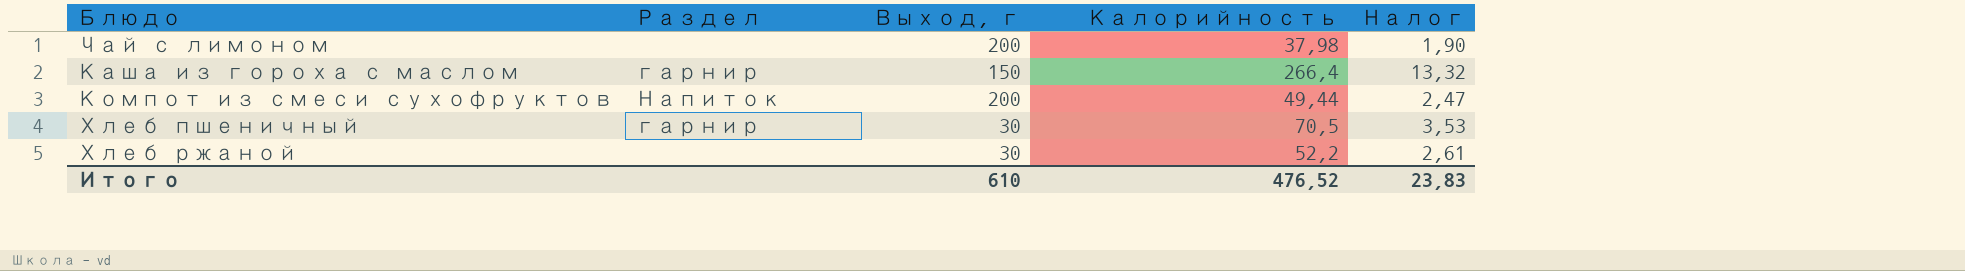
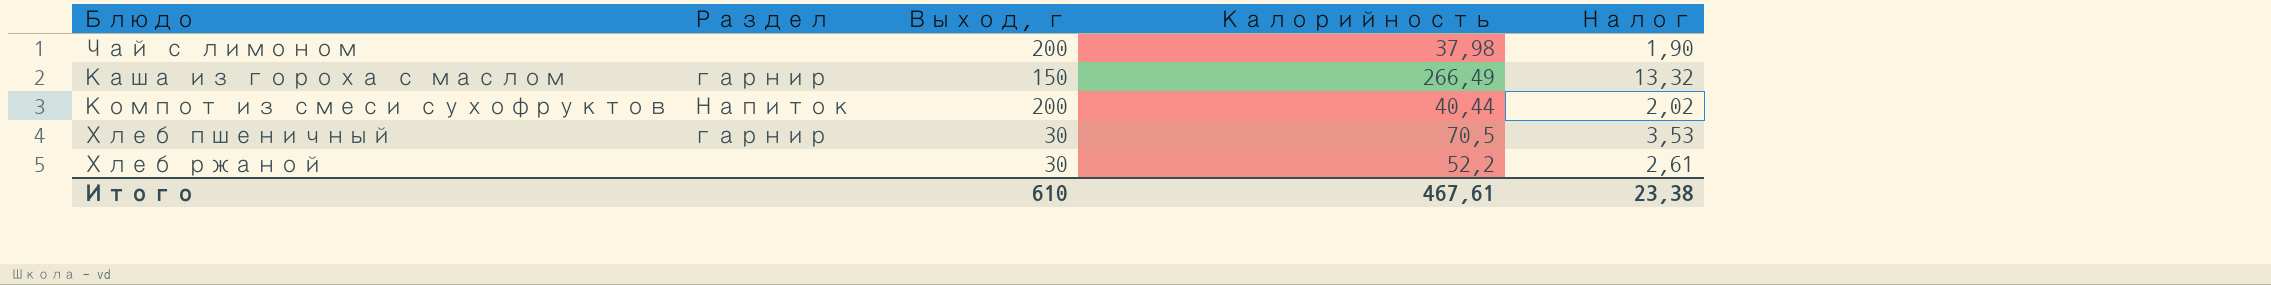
Каша из гороха с маслом | Калорийность: 266,4 -> 266,49
Компот из смеси сухофруктов | Калорийность: 49,44 -> 40,44
Компот из смеси сухофруктов | Налог: 2,47 -> 2,02
Итого | Калорийность: 476,52 -> 467,61
Итого | Налог: 23,83 -> 23,38

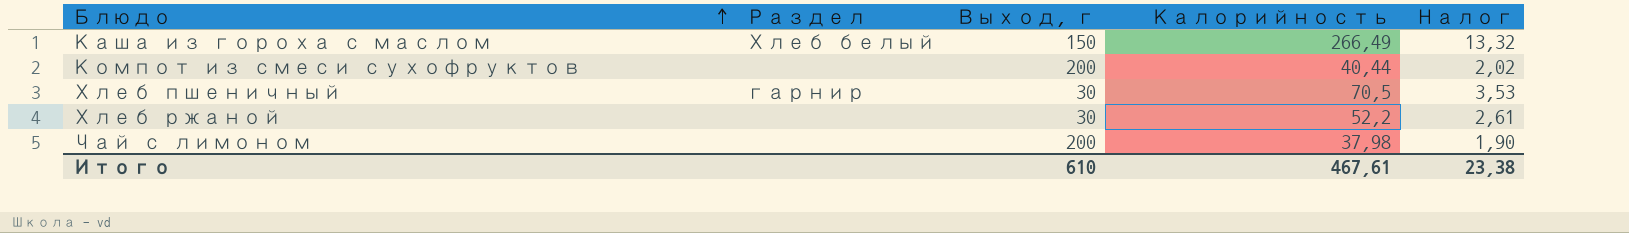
row order: none -> Блюдо ascending
Каша из гороха с маслом | Раздел: гарнир -> Хлеб белый
Компот из смеси сухофруктов | Раздел: Напиток -> none

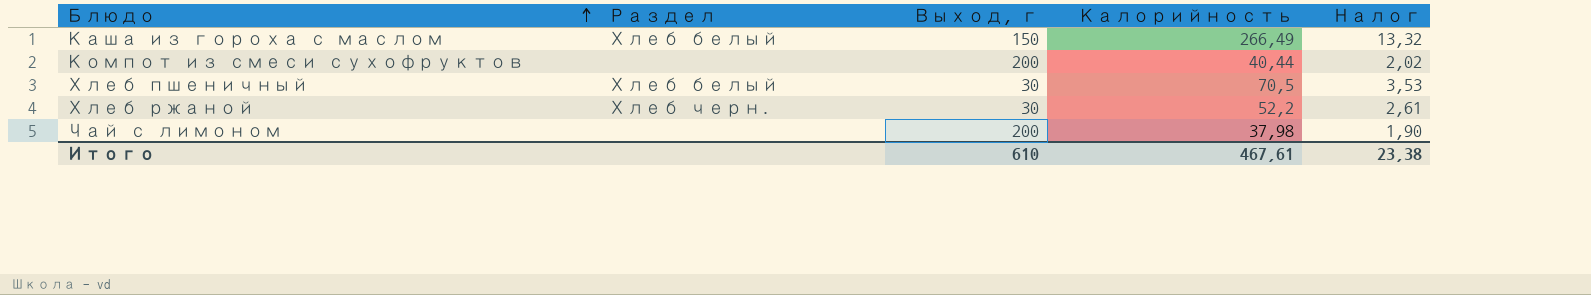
Хлеб пшеничный | Раздел: гарнир -> Хлеб белый
Хлеб ржаной | Раздел: none -> Хлеб черн.

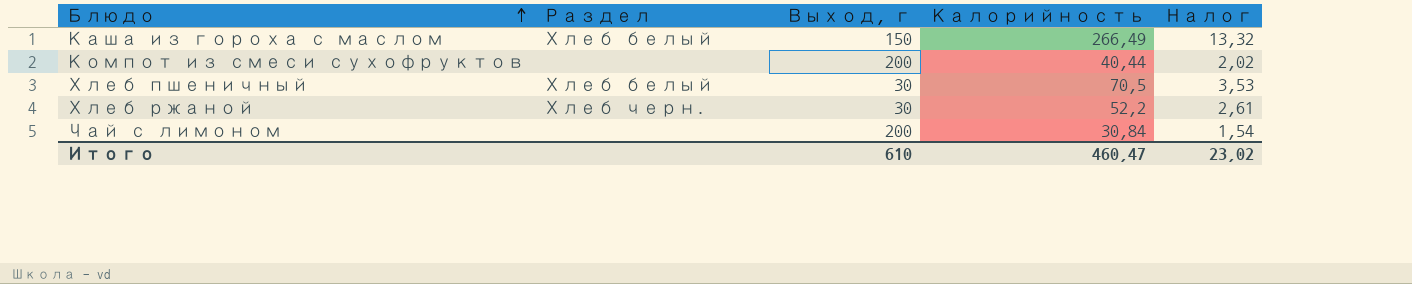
Чай с лимоном | Калорийность: 37,98 -> 30,84
Чай с лимоном | Налог: 1,90 -> 1,54
Итого | Калорийность: 467,61 -> 460,47
Итого | Налог: 23,38 -> 23,02

